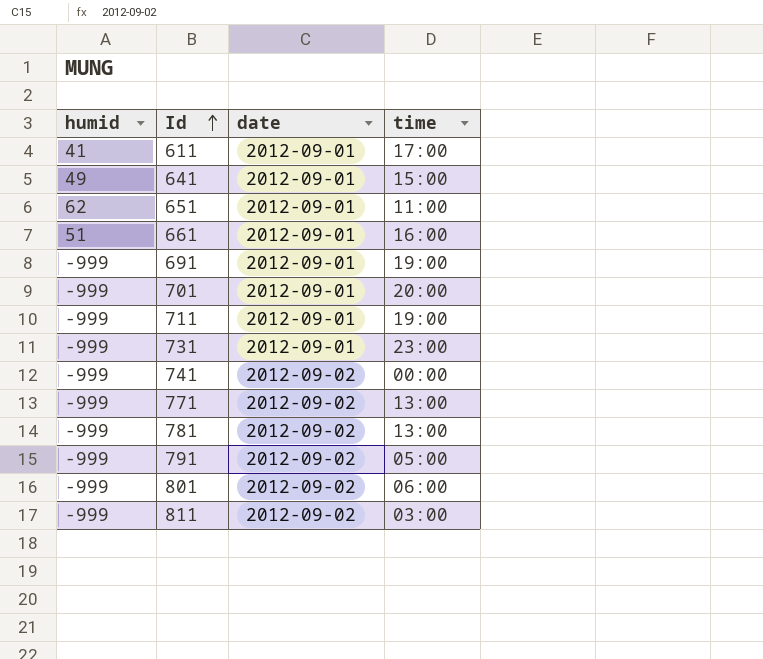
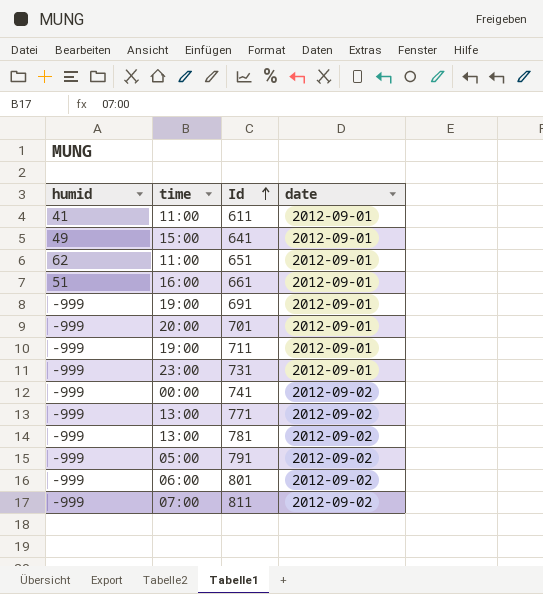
column time | position: 4 -> 2
611 | time: 17:00 -> 11:00
811 | time: 03:00 -> 07:00

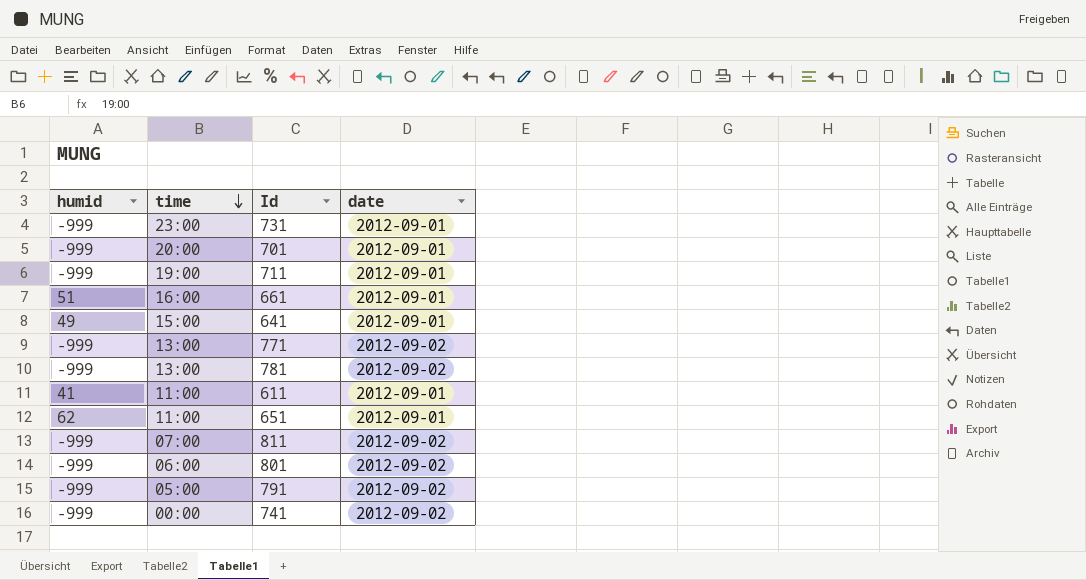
row order: Id ascending -> time descending
row 691: -999 | 19:00 | 2012-09-01 -> none

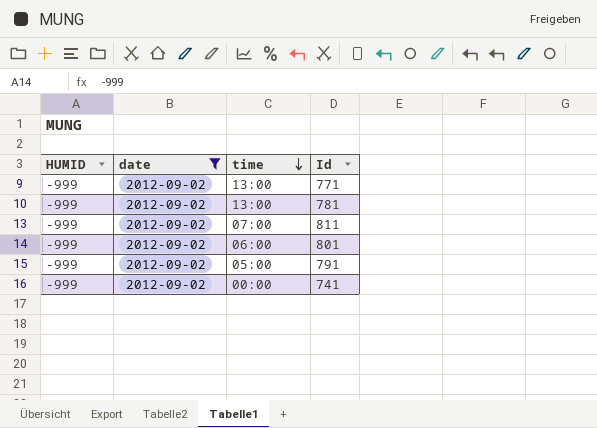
filter: none -> date = 2012-09-02
column name: humid -> HUMID
column date | position: 4 -> 2

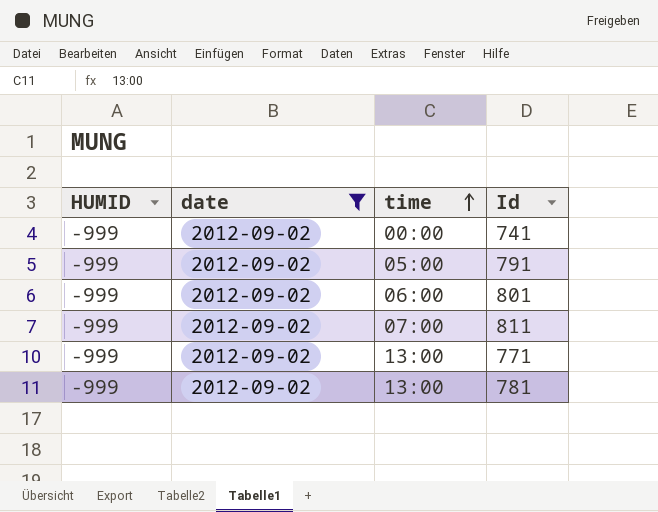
row order: time descending -> time ascending

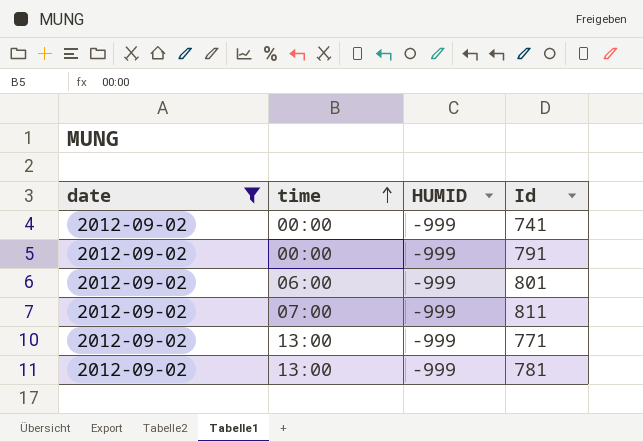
column HUMID | position: 1 -> 3
791 | time: 05:00 -> 00:00

